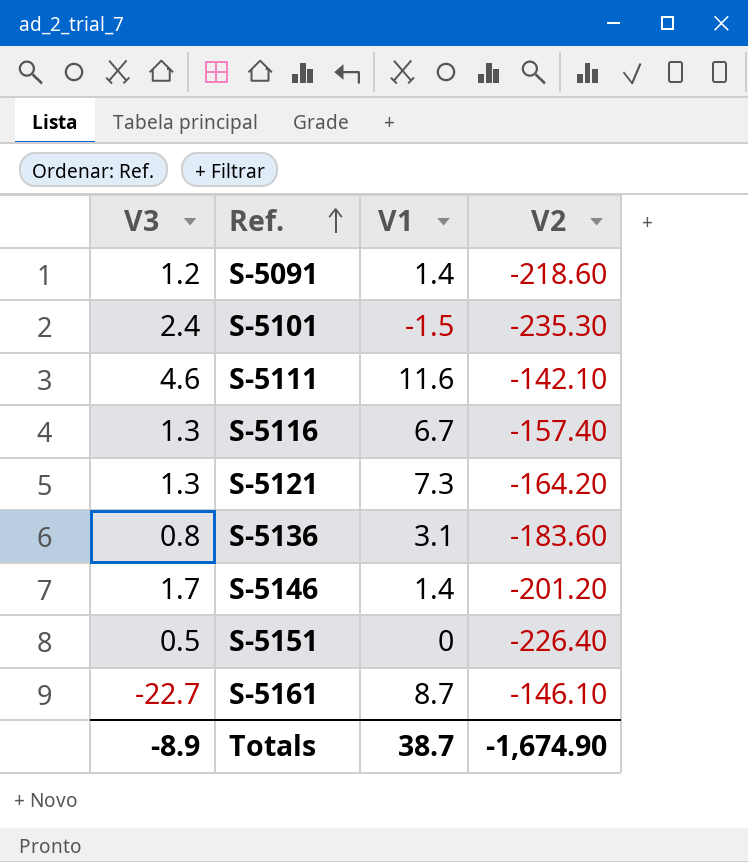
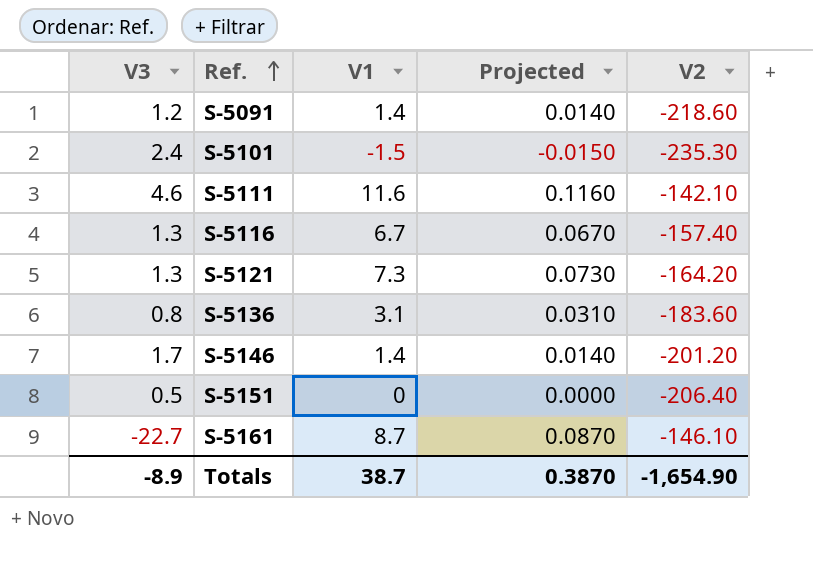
column Projected | formula: none -> [V1] * 0.01
S-5151 | V2: -226.40 -> -206.40
Totals | V2: -1,674.90 -> -1,654.90

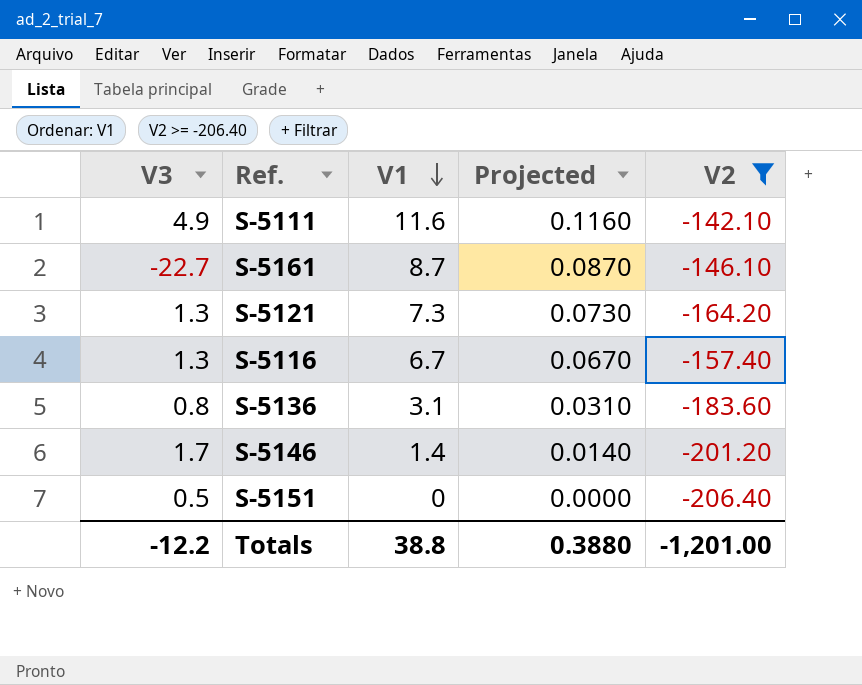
filter: none -> V2 >= -206.40
row order: Ref. ascending -> V1 descending
S-5111 | V3: 4.6 -> 4.9
Totals | V3: -8.9 -> -12.2
Totals | V1: 38.7 -> 38.8
Totals | Projected: 0.3870 -> 0.3880
Totals | V2: -1,654.90 -> -1,201.00

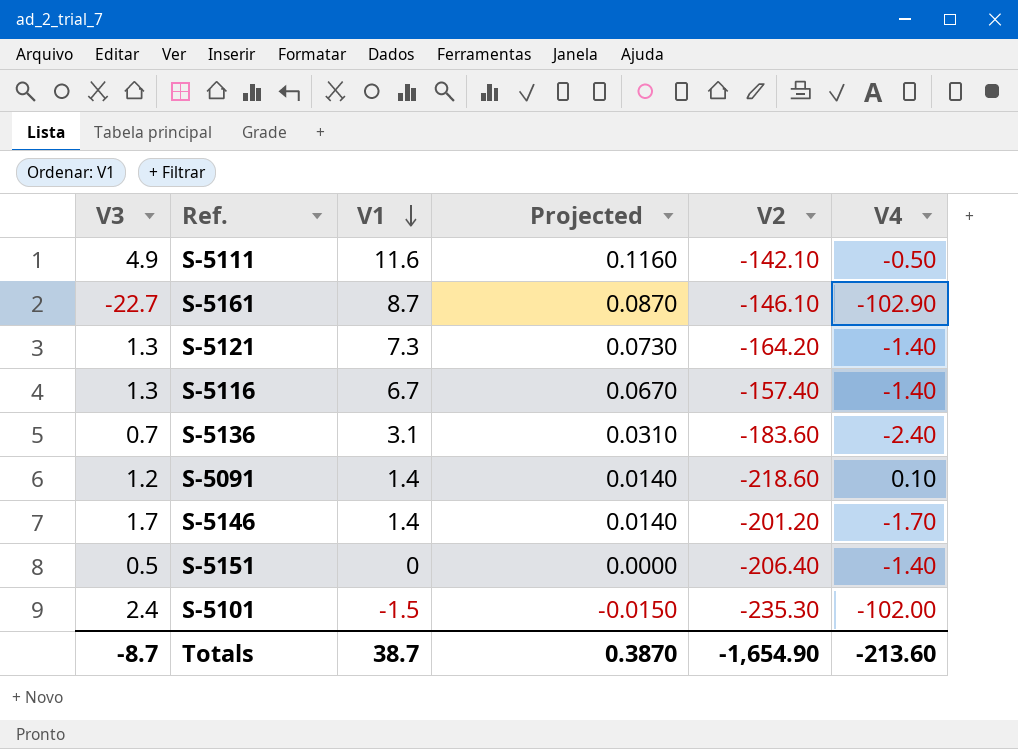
filter: V2 >= -206.40 -> none
column V4 | position: none -> 6
S-5136 | V3: 0.8 -> 0.7
Totals | V3: -12.2 -> -8.7
Totals | V1: 38.8 -> 38.7
Totals | Projected: 0.3880 -> 0.3870
Totals | V2: -1,201.00 -> -1,654.90

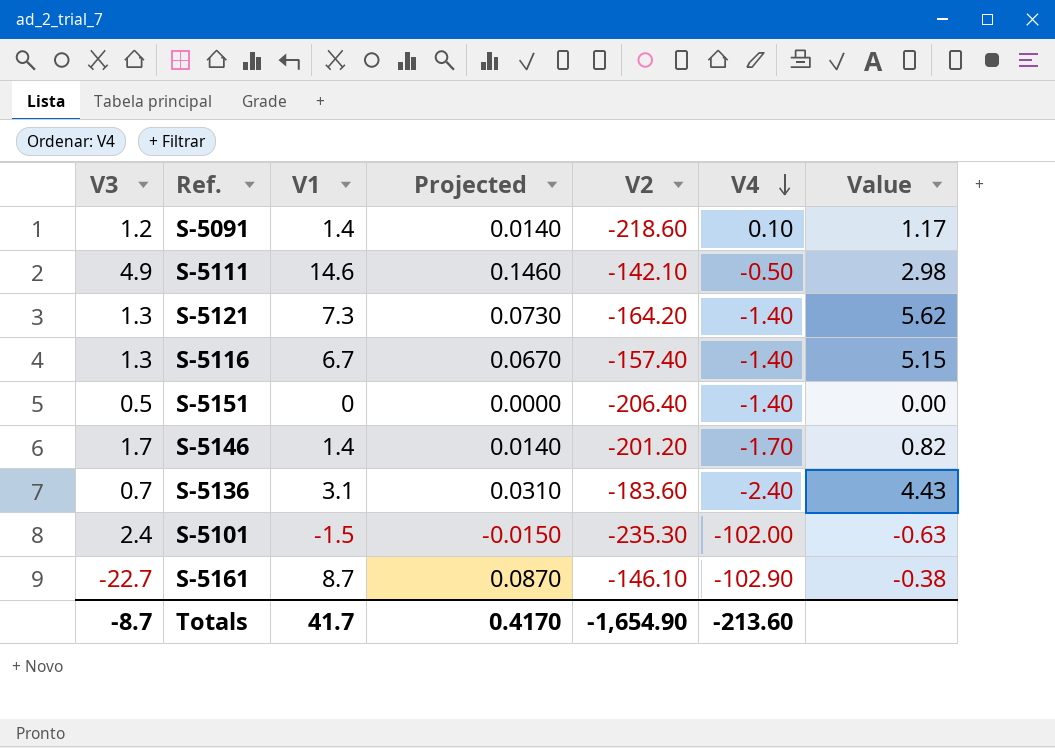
row order: V1 descending -> V4 descending
column Value | formula: none -> [V1] / [V3]
S-5111 | V1: 11.6 -> 14.6
S-5111 | Projected: 0.1160 -> 0.1460
Totals | V1: 38.7 -> 41.7
Totals | Projected: 0.3870 -> 0.4170

